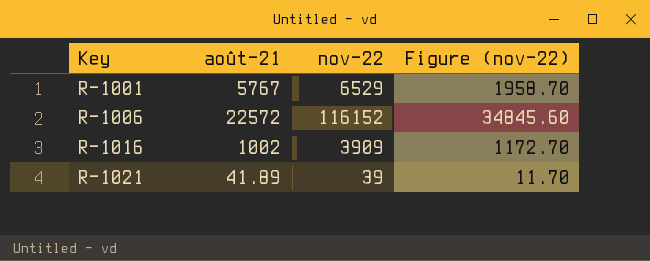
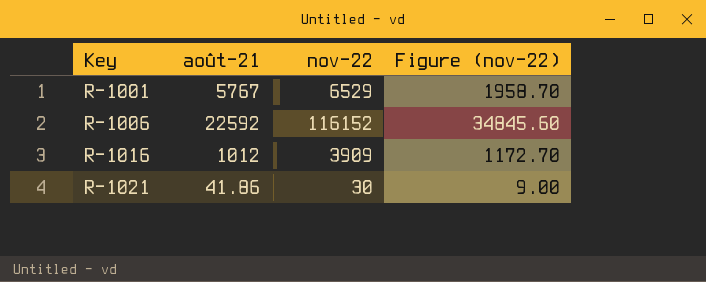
R-1006 | août-21: 22572 -> 22592
R-1016 | août-21: 1002 -> 1012
R-1021 | août-21: 41.89 -> 41.86
R-1021 | nov-22: 39 -> 30
R-1021 | Figure (nov-22): 11.70 -> 9.00

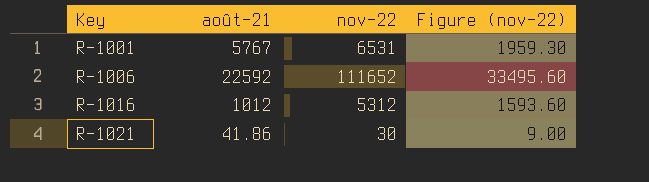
R-1001 | nov-22: 6529 -> 6531
R-1001 | Figure (nov-22): 1958.70 -> 1959.30
R-1006 | nov-22: 116152 -> 111652
R-1006 | Figure (nov-22): 34845.60 -> 33495.60
R-1016 | nov-22: 3909 -> 5312
R-1016 | Figure (nov-22): 1172.70 -> 1593.60

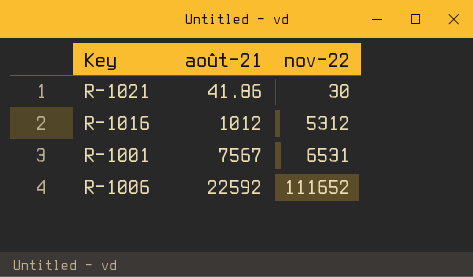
row order: Key ascending -> août-21 ascending
column Figure (nov-22) | formula: [nov-22] * 0.3 -> none
R-1001 | août-21: 5767 -> 7567

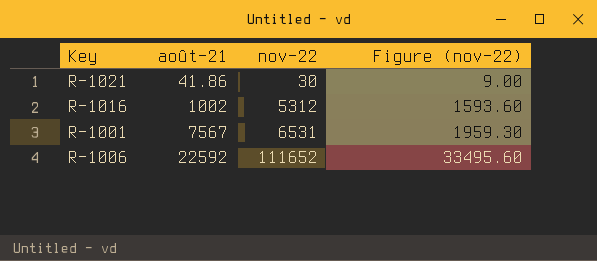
column Figure (nov-22) | formula: none -> [nov-22] * 0.3
R-1016 | août-21: 1012 -> 1002

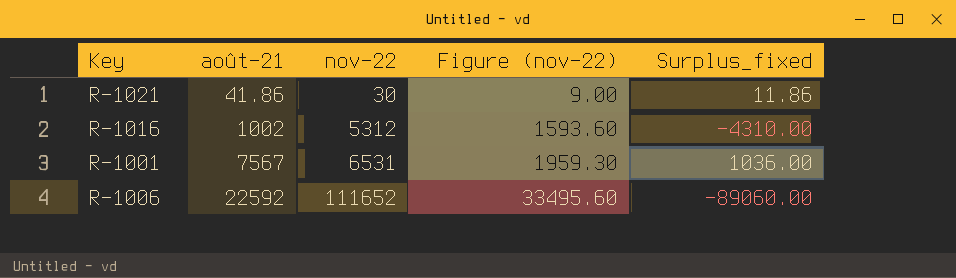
column Surplus_fixed | formula: none -> [août-21] - [nov-22]

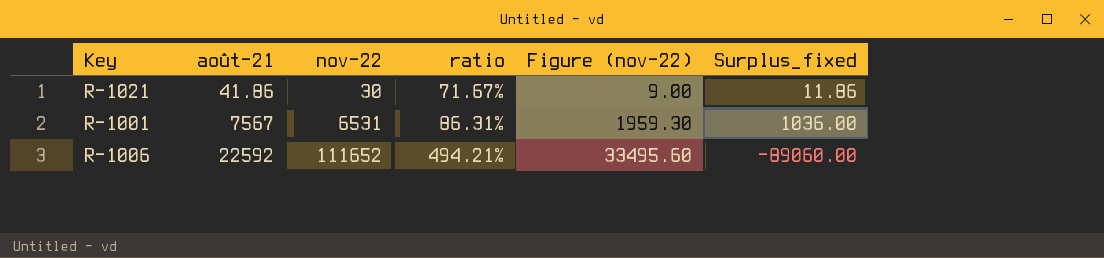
column ratio | formula: none -> [nov-22] / [août-21]
row R-1016: 1002 | 5312 | 1593.60 | -4310.00 -> none

